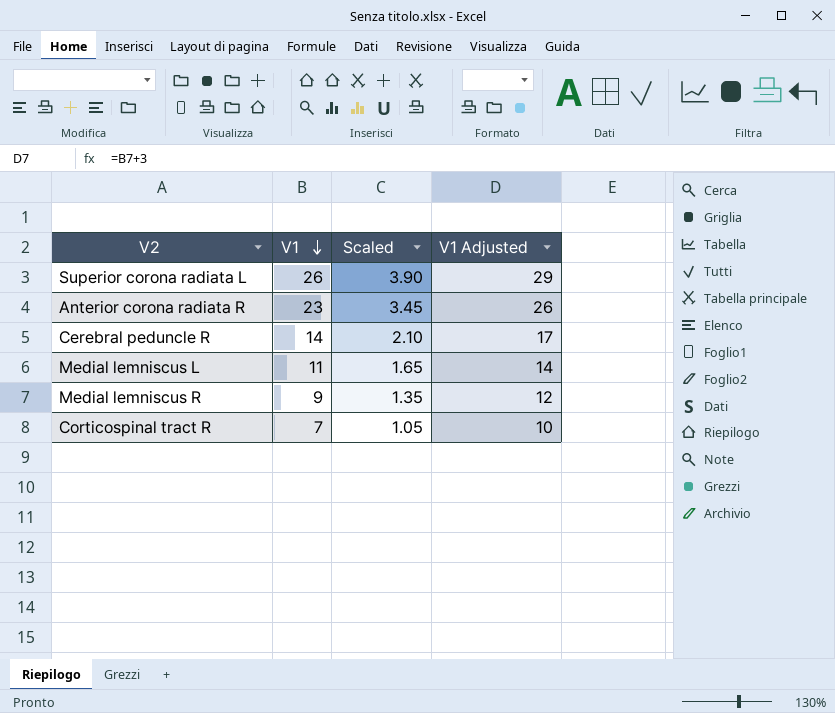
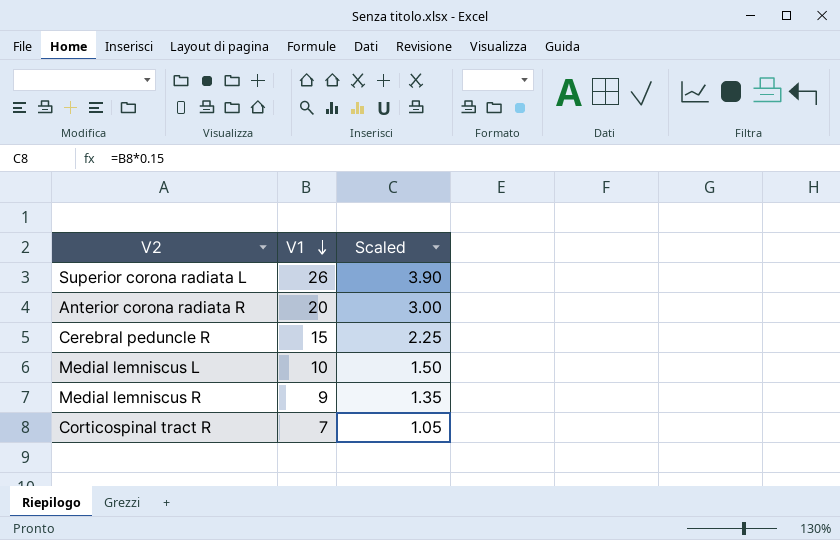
column V1 Adjusted | formula: [V1] + 3 -> none
Anterior corona radiata R | V1: 23 -> 20
Anterior corona radiata R | Scaled: 3.45 -> 3.00
Cerebral peduncle R | V1: 14 -> 15
Cerebral peduncle R | Scaled: 2.10 -> 2.25
Medial lemniscus L | V1: 11 -> 10
Medial lemniscus L | Scaled: 1.65 -> 1.50

